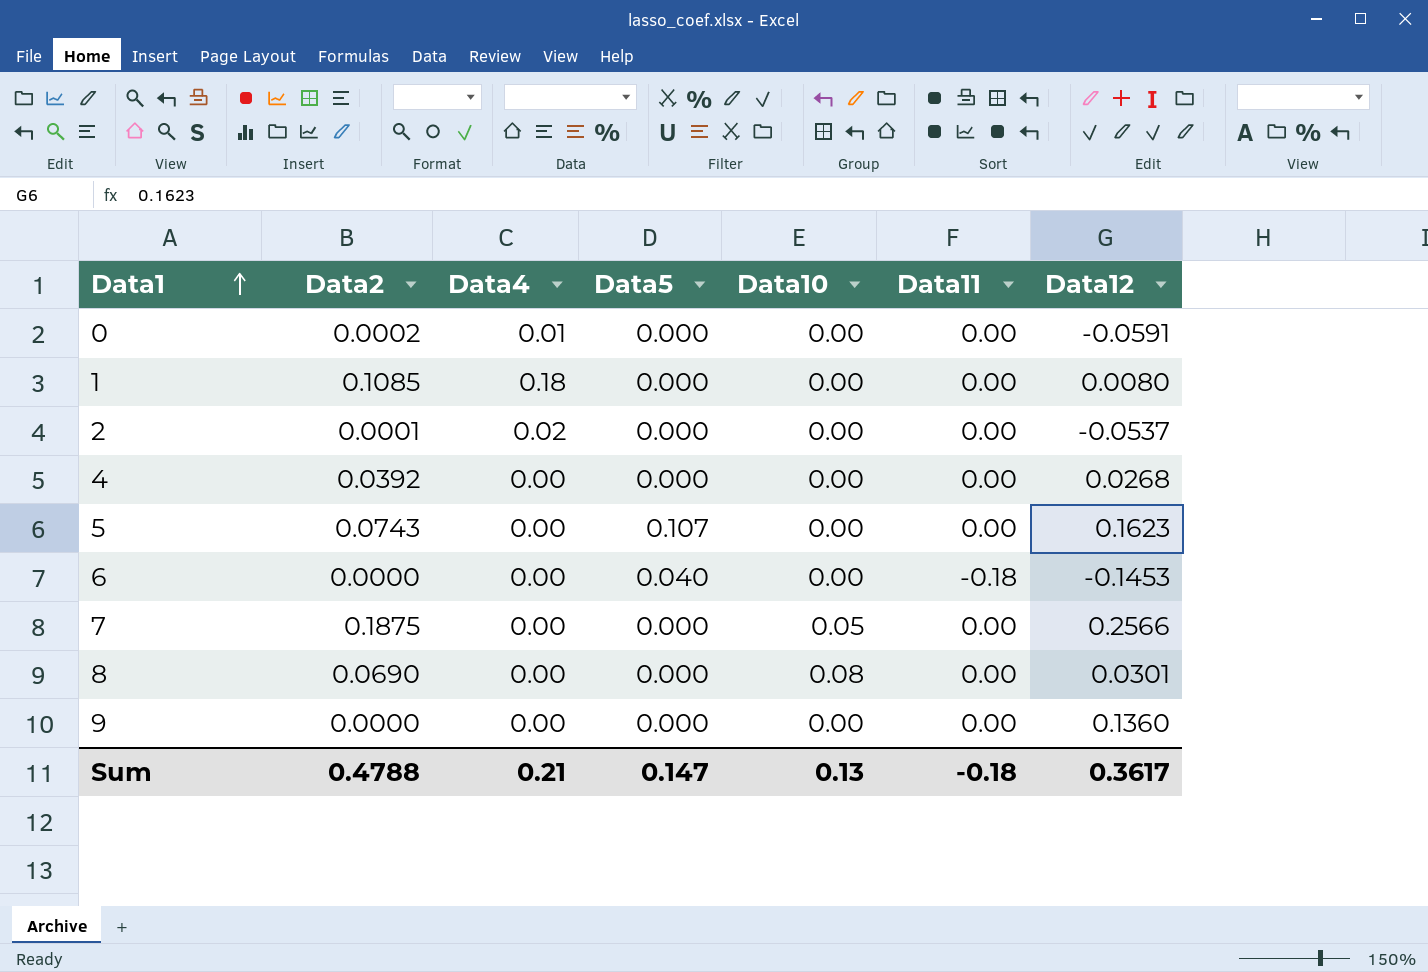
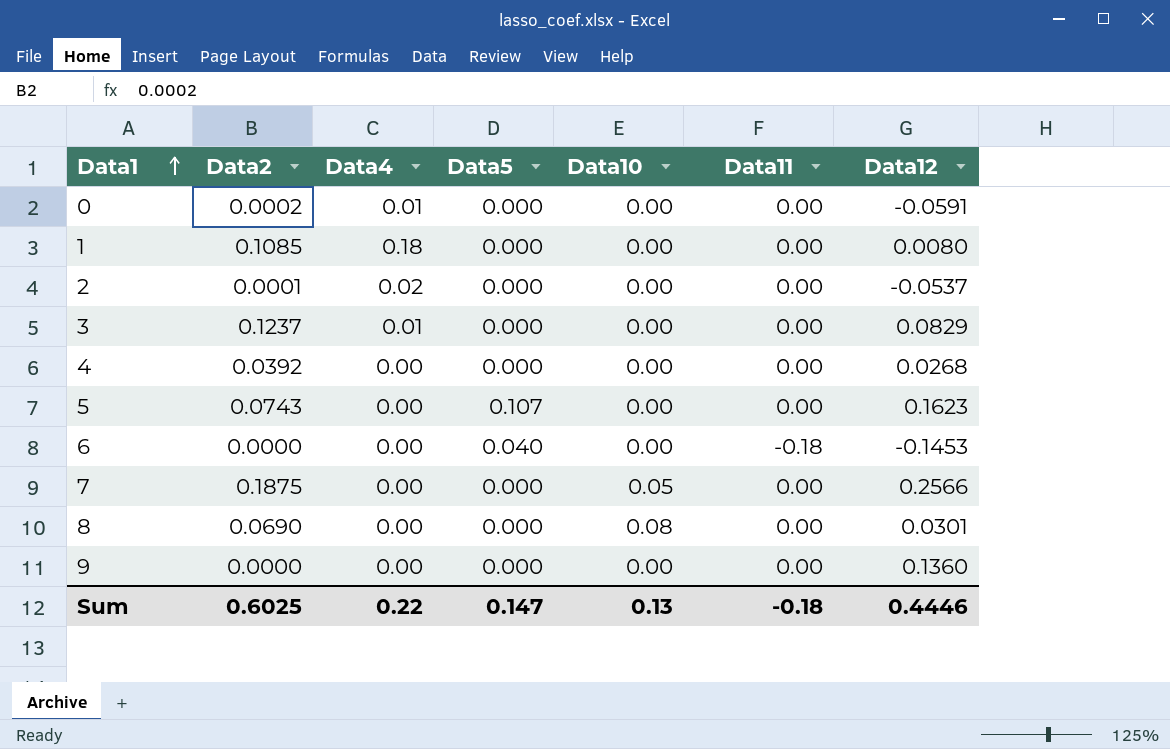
row 3: none -> 0.1237 | 0.01 | 0.000 | 0.00 | 0.00 | 0.0829
Sum | Data2: 0.4788 -> 0.6025
Sum | Data4: 0.21 -> 0.22
Sum | Data12: 0.3617 -> 0.4446

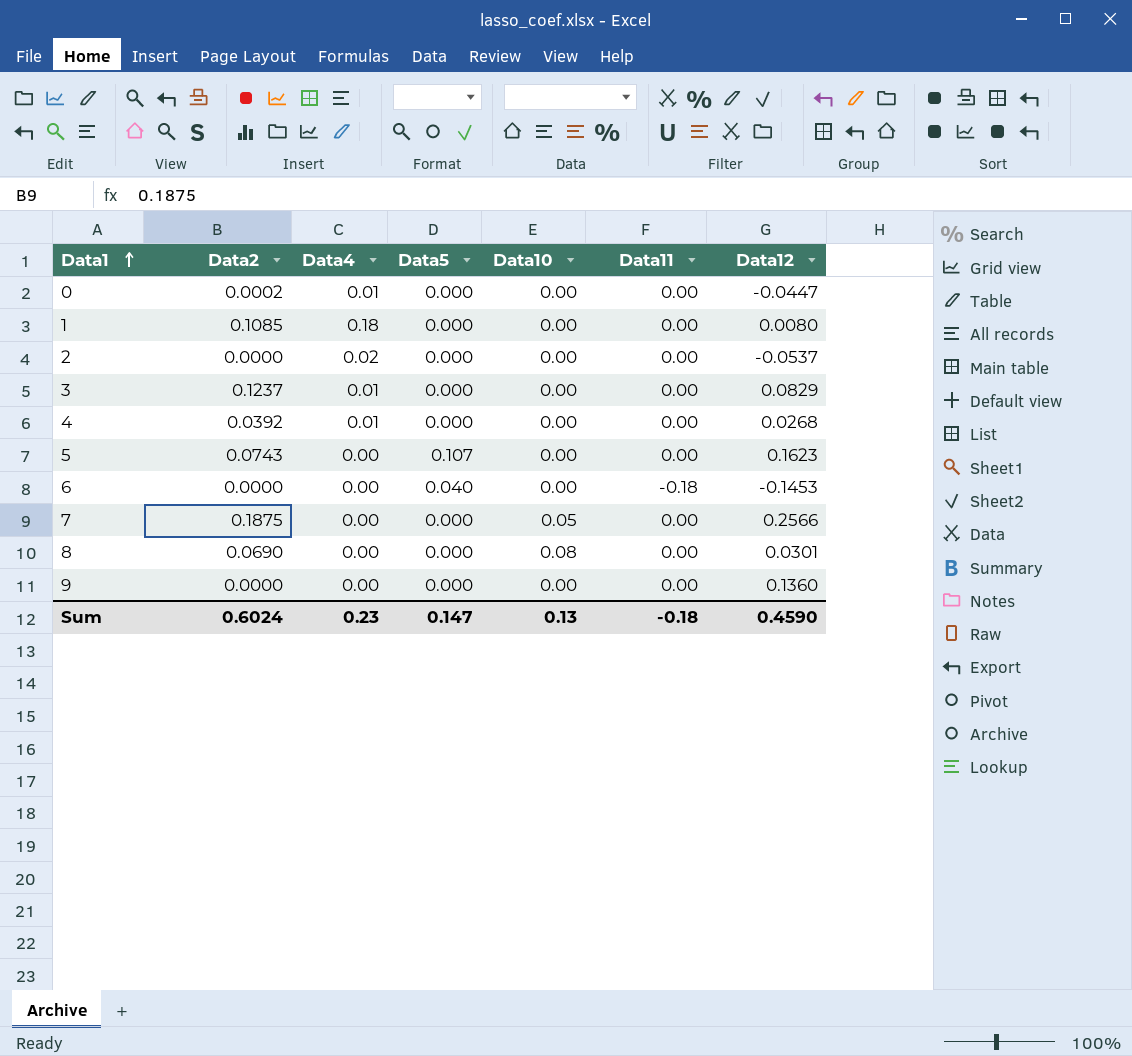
0 | Data12: -0.0591 -> -0.0447
2 | Data2: 0.0001 -> 0.0000
4 | Data4: 0.00 -> 0.01
Sum | Data2: 0.6025 -> 0.6024
Sum | Data4: 0.22 -> 0.23
Sum | Data12: 0.4446 -> 0.4590

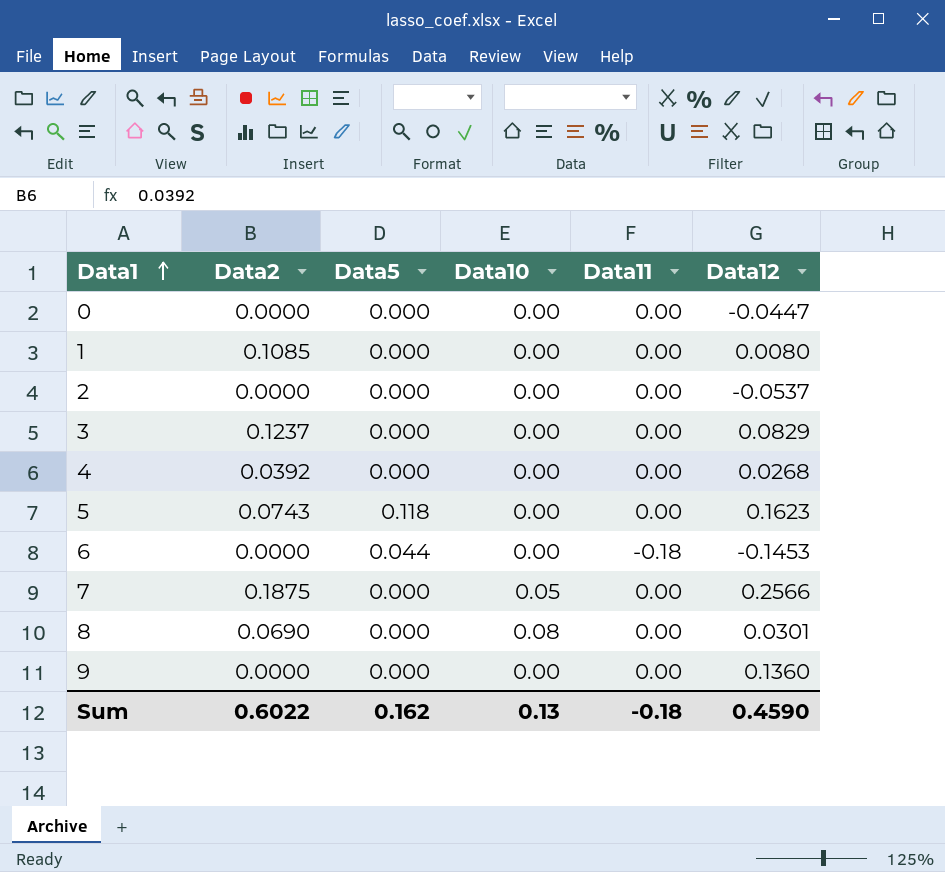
column Data4 | position: 3 -> none
0 | Data2: 0.0002 -> 0.0000
5 | Data5: 0.107 -> 0.118
6 | Data5: 0.040 -> 0.044
Sum | Data2: 0.6024 -> 0.6022
Sum | Data5: 0.147 -> 0.162

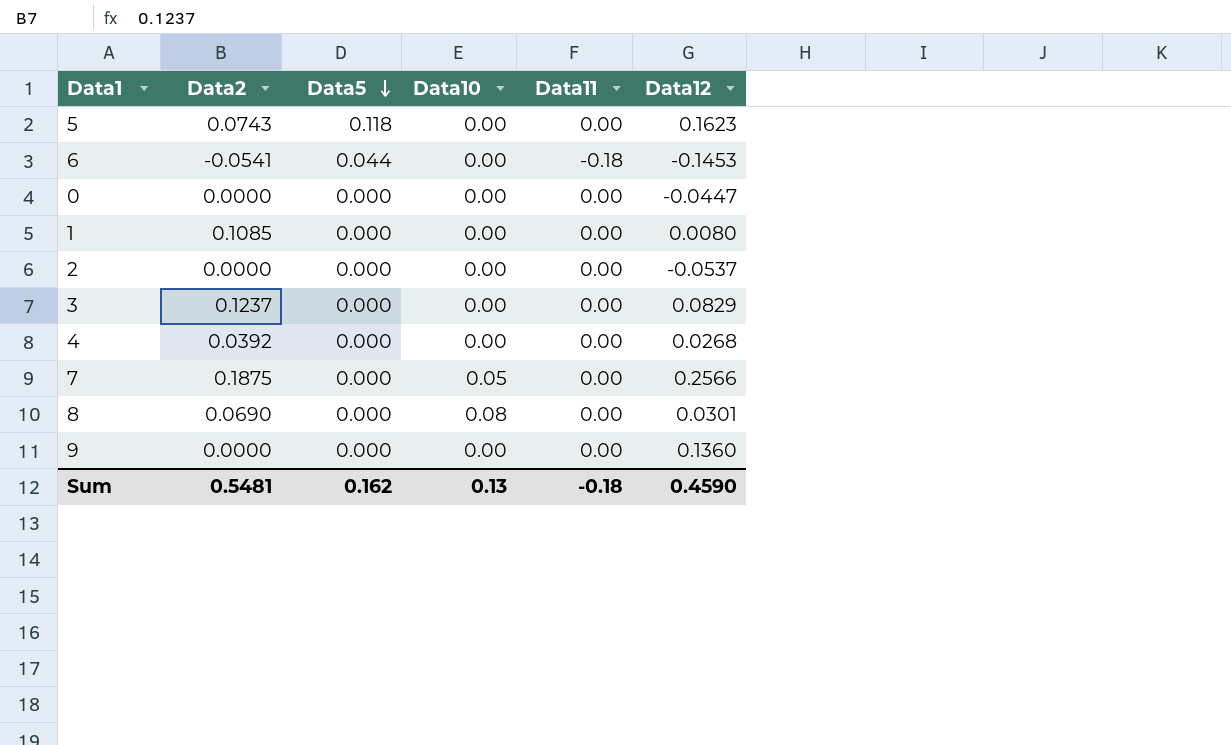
row order: Data1 ascending -> Data5 descending
6 | Data2: 0.0000 -> -0.0541
Sum | Data2: 0.6022 -> 0.5481

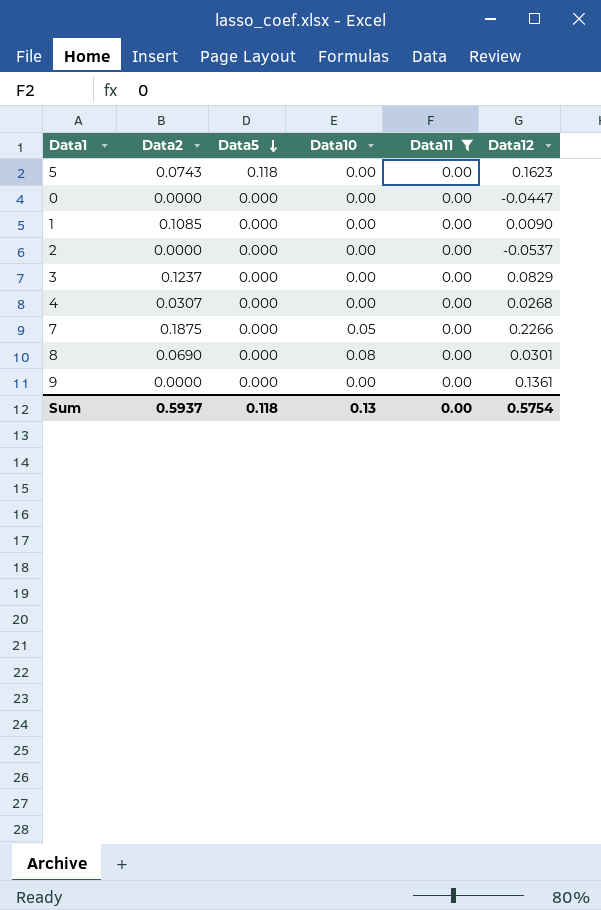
filter: none -> Data11 = 0.00
1 | Data12: 0.0080 -> 0.0090
4 | Data2: 0.0392 -> 0.0307
7 | Data12: 0.2566 -> 0.2266
9 | Data12: 0.1360 -> 0.1361
Sum | Data2: 0.5481 -> 0.5937
Sum | Data5: 0.162 -> 0.118
Sum | Data11: -0.18 -> 0.00
Sum | Data12: 0.4590 -> 0.5754

